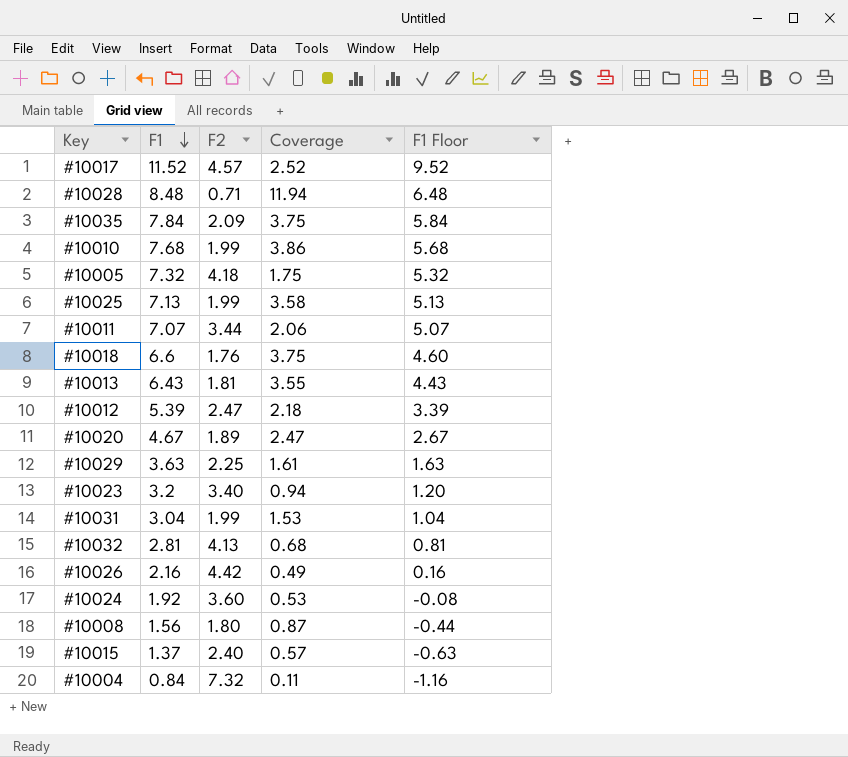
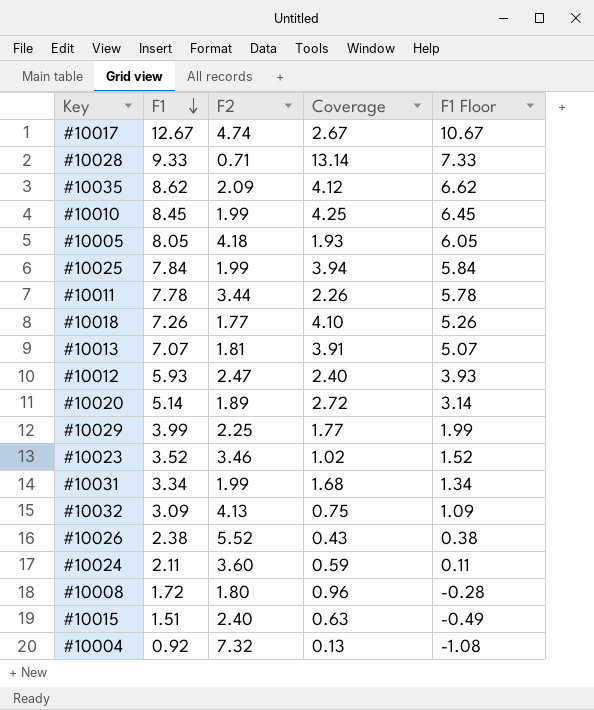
#10017 | F1: 11.52 -> 12.67
#10017 | F2: 4.57 -> 4.74
#10017 | Coverage: 2.52 -> 2.67
#10017 | F1 Floor: 9.52 -> 10.67
#10028 | F1: 8.48 -> 9.33
#10028 | Coverage: 11.94 -> 13.14
#10028 | F1 Floor: 6.48 -> 7.33
#10035 | F1: 7.84 -> 8.62
#10035 | Coverage: 3.75 -> 4.12
#10035 | F1 Floor: 5.84 -> 6.62
#10010 | F1: 7.68 -> 8.45
#10010 | Coverage: 3.86 -> 4.25
#10010 | F1 Floor: 5.68 -> 6.45
#10005 | F1: 7.32 -> 8.05
#10005 | Coverage: 1.75 -> 1.93
#10005 | F1 Floor: 5.32 -> 6.05
#10025 | F1: 7.13 -> 7.84
#10025 | Coverage: 3.58 -> 3.94
#10025 | F1 Floor: 5.13 -> 5.84
#10011 | F1: 7.07 -> 7.78
#10011 | Coverage: 2.06 -> 2.26
#10011 | F1 Floor: 5.07 -> 5.78
#10018 | F1: 6.6 -> 7.26
#10018 | F2: 1.76 -> 1.77
#10018 | Coverage: 3.75 -> 4.10
#10018 | F1 Floor: 4.60 -> 5.26
#10013 | F1: 6.43 -> 7.07
#10013 | Coverage: 3.55 -> 3.91
#10013 | F1 Floor: 4.43 -> 5.07
#10012 | F1: 5.39 -> 5.93
#10012 | Coverage: 2.18 -> 2.40
#10012 | F1 Floor: 3.39 -> 3.93
#10020 | F1: 4.67 -> 5.14
#10020 | Coverage: 2.47 -> 2.72
#10020 | F1 Floor: 2.67 -> 3.14
#10029 | F1: 3.63 -> 3.99
#10029 | Coverage: 1.61 -> 1.77
#10029 | F1 Floor: 1.63 -> 1.99
#10023 | F1: 3.2 -> 3.52
#10023 | F2: 3.40 -> 3.46
#10023 | Coverage: 0.94 -> 1.02
#10023 | F1 Floor: 1.20 -> 1.52
#10031 | F1: 3.04 -> 3.34
#10031 | Coverage: 1.53 -> 1.68
#10031 | F1 Floor: 1.04 -> 1.34
#10032 | F1: 2.81 -> 3.09
#10032 | Coverage: 0.68 -> 0.75
#10032 | F1 Floor: 0.81 -> 1.09
#10026 | F1: 2.16 -> 2.38
#10026 | F2: 4.42 -> 5.52
#10026 | Coverage: 0.49 -> 0.43
#10026 | F1 Floor: 0.16 -> 0.38
#10024 | F1: 1.92 -> 2.11
#10024 | Coverage: 0.53 -> 0.59
#10024 | F1 Floor: -0.08 -> 0.11
#10008 | F1: 1.56 -> 1.72
#10008 | Coverage: 0.87 -> 0.96
#10008 | F1 Floor: -0.44 -> -0.28
#10015 | F1: 1.37 -> 1.51
#10015 | Coverage: 0.57 -> 0.63
#10015 | F1 Floor: -0.63 -> -0.49
#10004 | F1: 0.84 -> 0.92
#10004 | Coverage: 0.11 -> 0.13
#10004 | F1 Floor: -1.16 -> -1.08

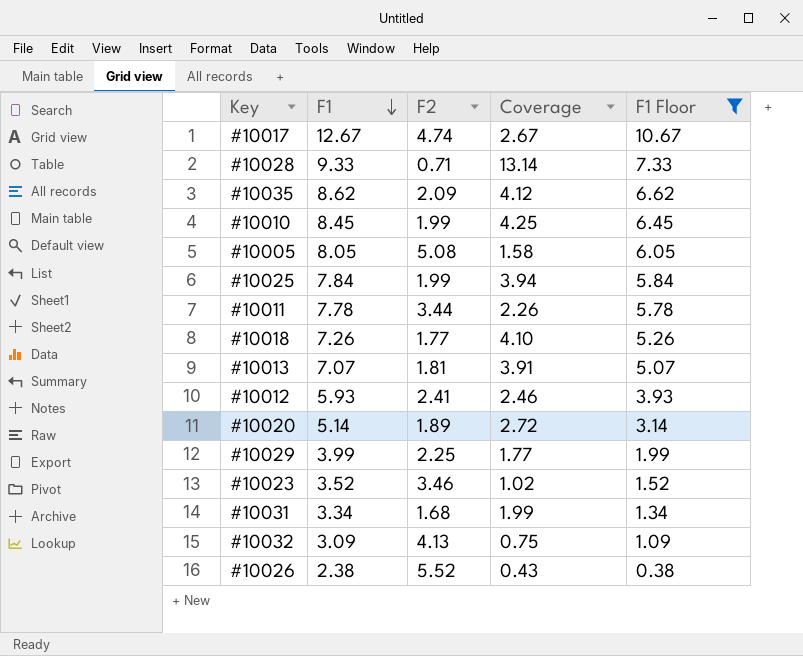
filter: none -> F1 Floor >= 0.38
#10005 | F2: 4.18 -> 5.08
#10005 | Coverage: 1.93 -> 1.58
#10012 | F2: 2.47 -> 2.41
#10012 | Coverage: 2.40 -> 2.46
#10031 | F2: 1.99 -> 1.68
#10031 | Coverage: 1.68 -> 1.99

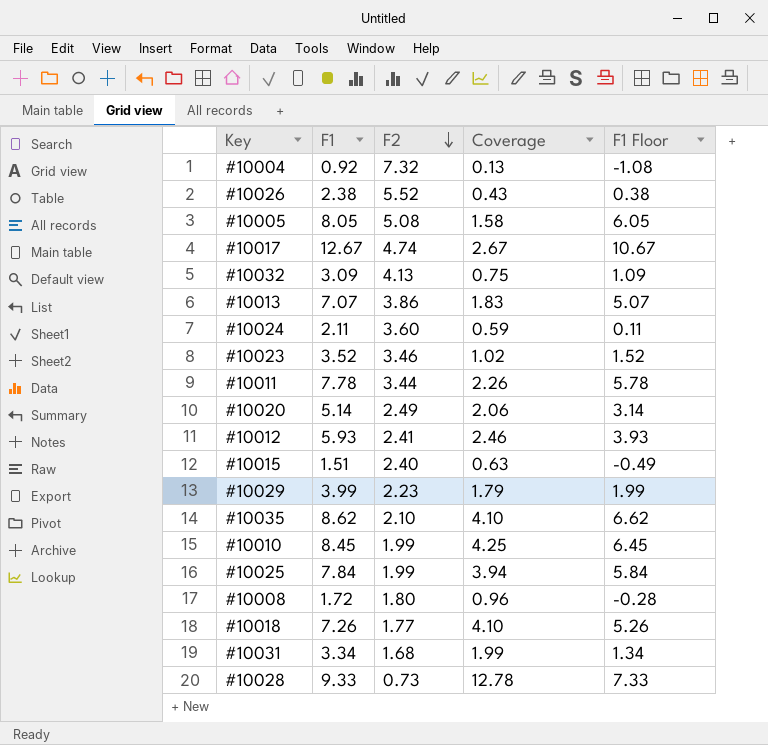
filter: F1 Floor >= 0.38 -> none
row order: F1 descending -> F2 descending
#10013 | F2: 1.81 -> 3.86
#10013 | Coverage: 3.91 -> 1.83
#10020 | F2: 1.89 -> 2.49
#10020 | Coverage: 2.72 -> 2.06
#10029 | F2: 2.25 -> 2.23
#10029 | Coverage: 1.77 -> 1.79
#10035 | F2: 2.09 -> 2.10
#10035 | Coverage: 4.12 -> 4.10
#10028 | F2: 0.71 -> 0.73
#10028 | Coverage: 13.14 -> 12.78

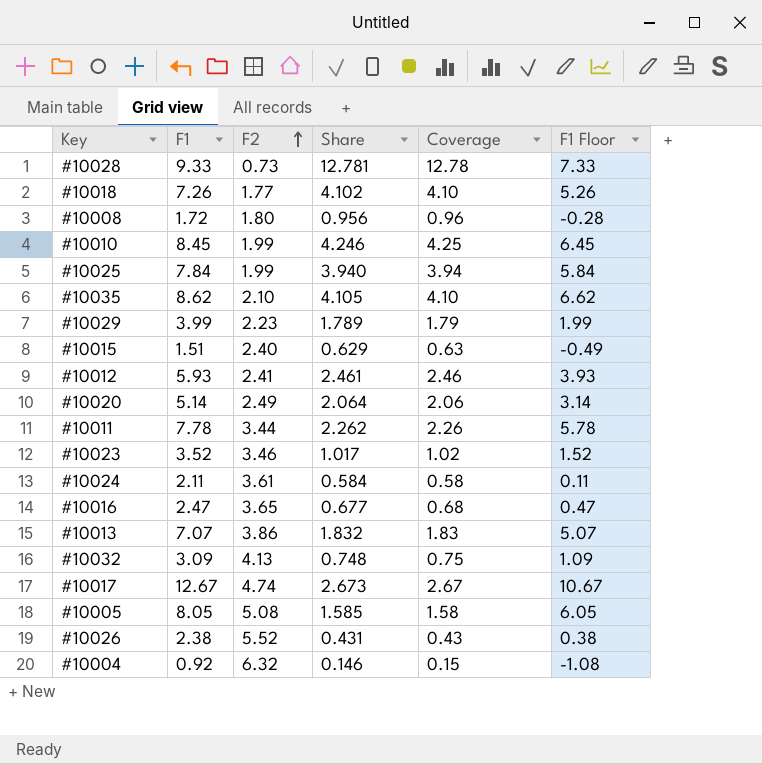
row order: F2 descending -> F2 ascending
column Share | formula: none -> [F1] / [F2]
row #10031: 3.34 | 1.68 | 1.99 | 1.34 -> none
#10024 | F2: 3.60 -> 3.61
#10024 | Coverage: 0.59 -> 0.58
row #10016: none -> 2.47 | 3.65 | 0.677 | 0.68 | 0.47
#10004 | F2: 7.32 -> 6.32
#10004 | Coverage: 0.13 -> 0.15

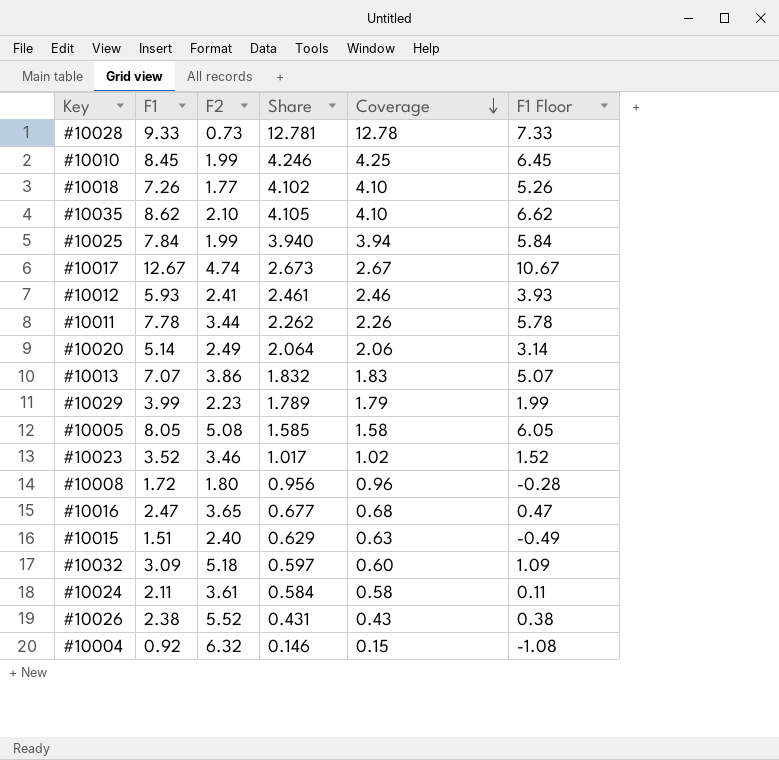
row order: F2 ascending -> Coverage descending
#10032 | F2: 4.13 -> 5.18
#10032 | Share: 0.748 -> 0.597
#10032 | Coverage: 0.75 -> 0.60

